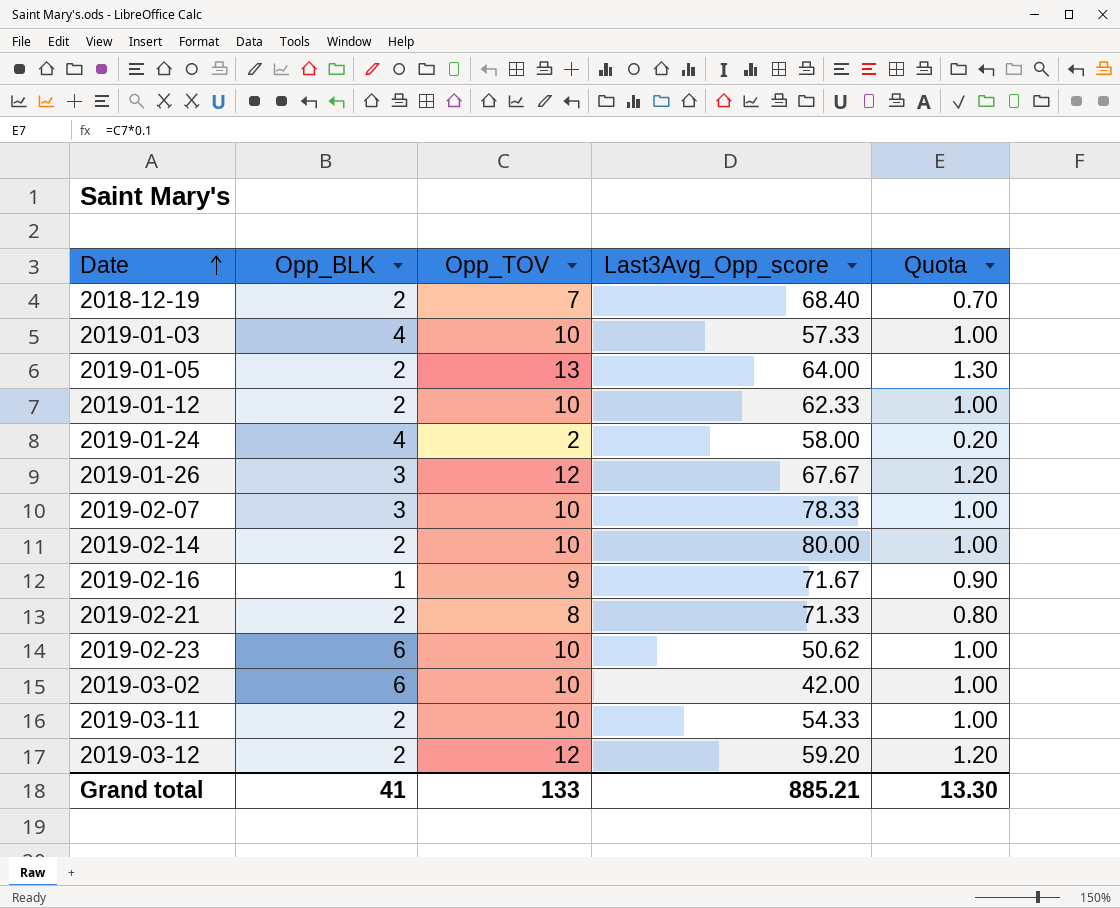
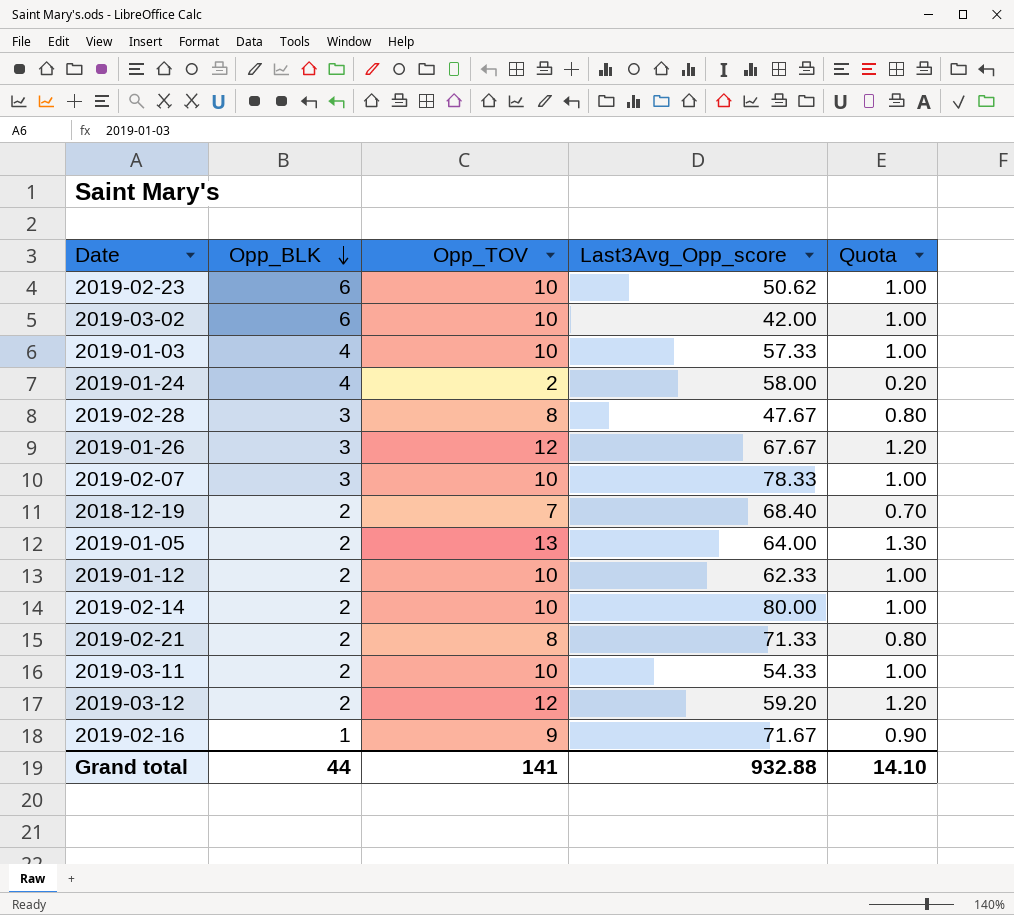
row order: Date ascending -> Opp_BLK descending
row 2019-02-28: none -> 3 | 8 | 47.67 | 0.80
Grand total | Opp_BLK: 41 -> 44
Grand total | Opp_TOV: 133 -> 141
Grand total | Last3Avg_Opp_score: 885.21 -> 932.88
Grand total | Quota: 13.30 -> 14.10

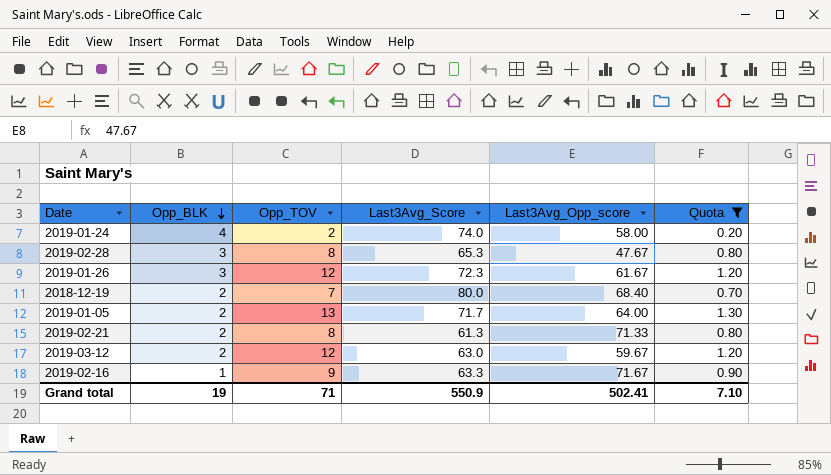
filter: none -> Quota != 1.00
column Last3Avg_Score | position: none -> 4
2019-01-26 | Last3Avg_Opp_score: 67.67 -> 61.67
2019-03-12 | Last3Avg_Opp_score: 59.20 -> 59.67
Grand total | Opp_BLK: 44 -> 19
Grand total | Opp_TOV: 141 -> 71
Grand total | Last3Avg_Opp_score: 932.88 -> 502.41
Grand total | Quota: 14.10 -> 7.10

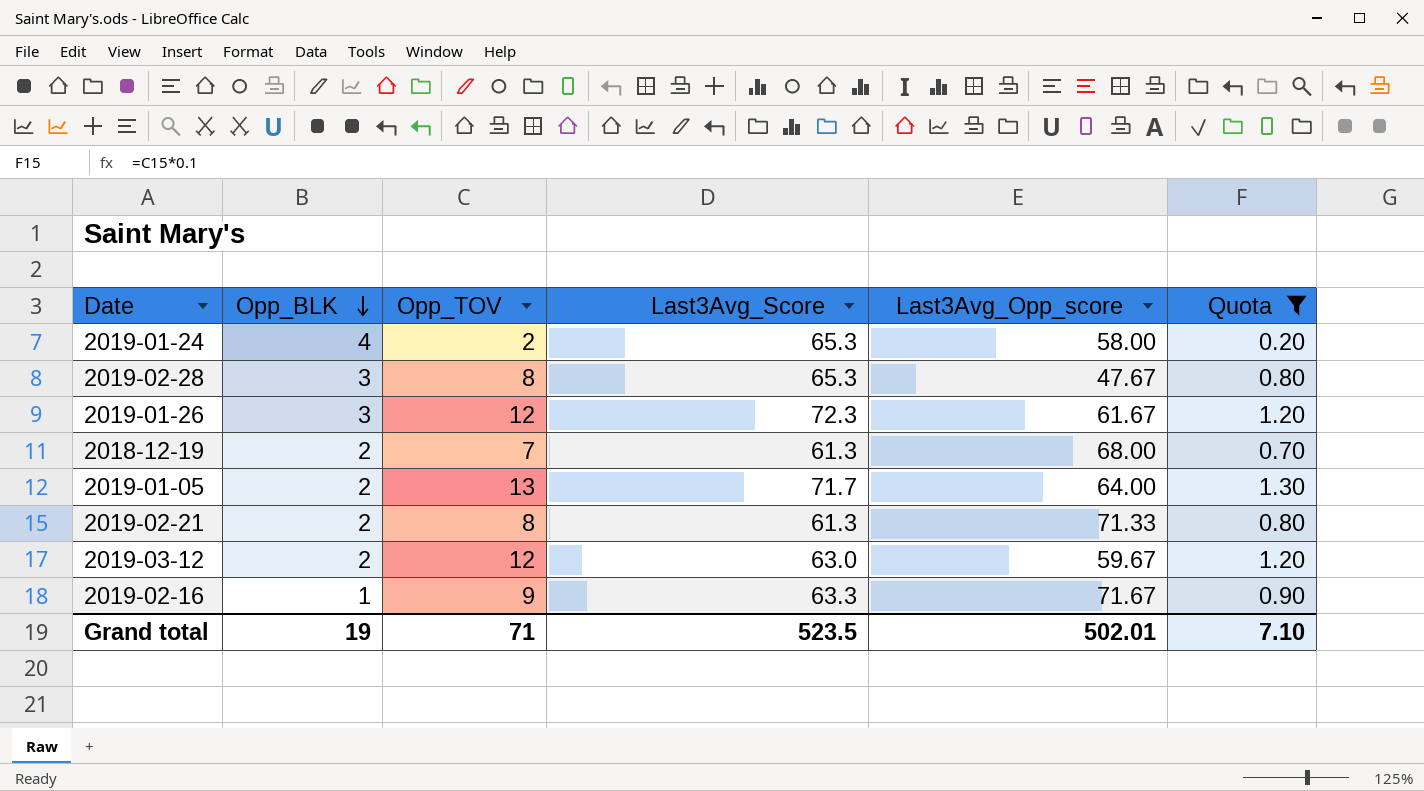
2019-01-24 | Last3Avg_Score: 74.0 -> 65.3
2018-12-19 | Last3Avg_Score: 80.0 -> 61.3
2018-12-19 | Last3Avg_Opp_score: 68.40 -> 68.00
Grand total | Last3Avg_Score: 550.9 -> 523.5
Grand total | Last3Avg_Opp_score: 502.41 -> 502.01

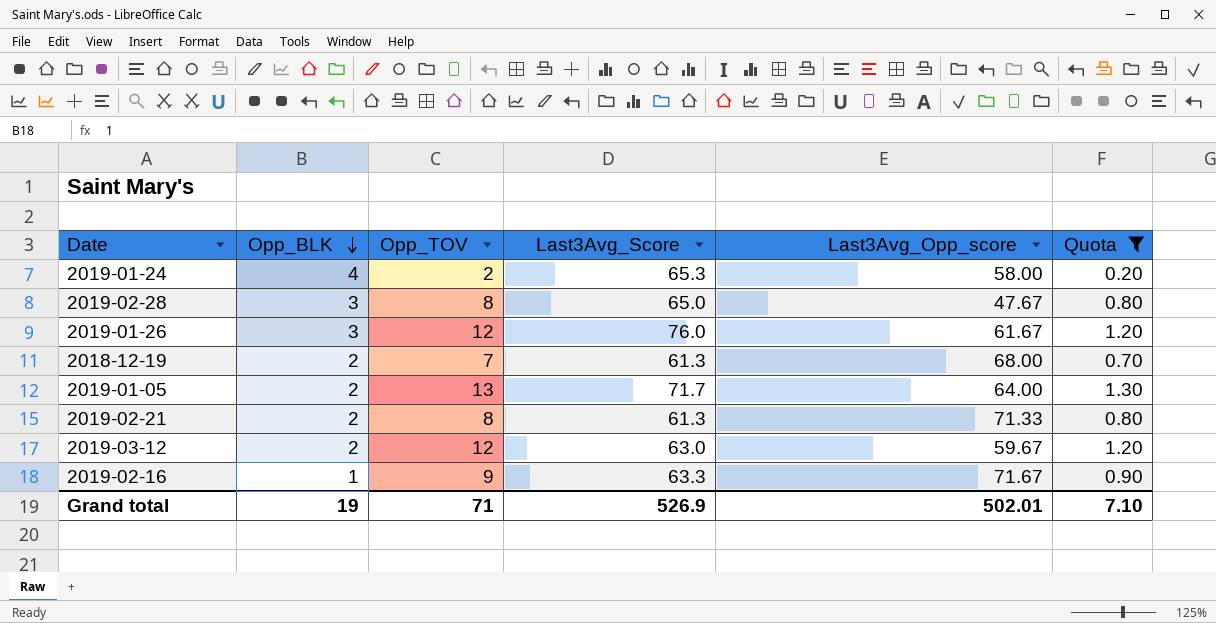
2019-02-28 | Last3Avg_Score: 65.3 -> 65.0
2019-01-26 | Last3Avg_Score: 72.3 -> 76.0
Grand total | Last3Avg_Score: 523.5 -> 526.9

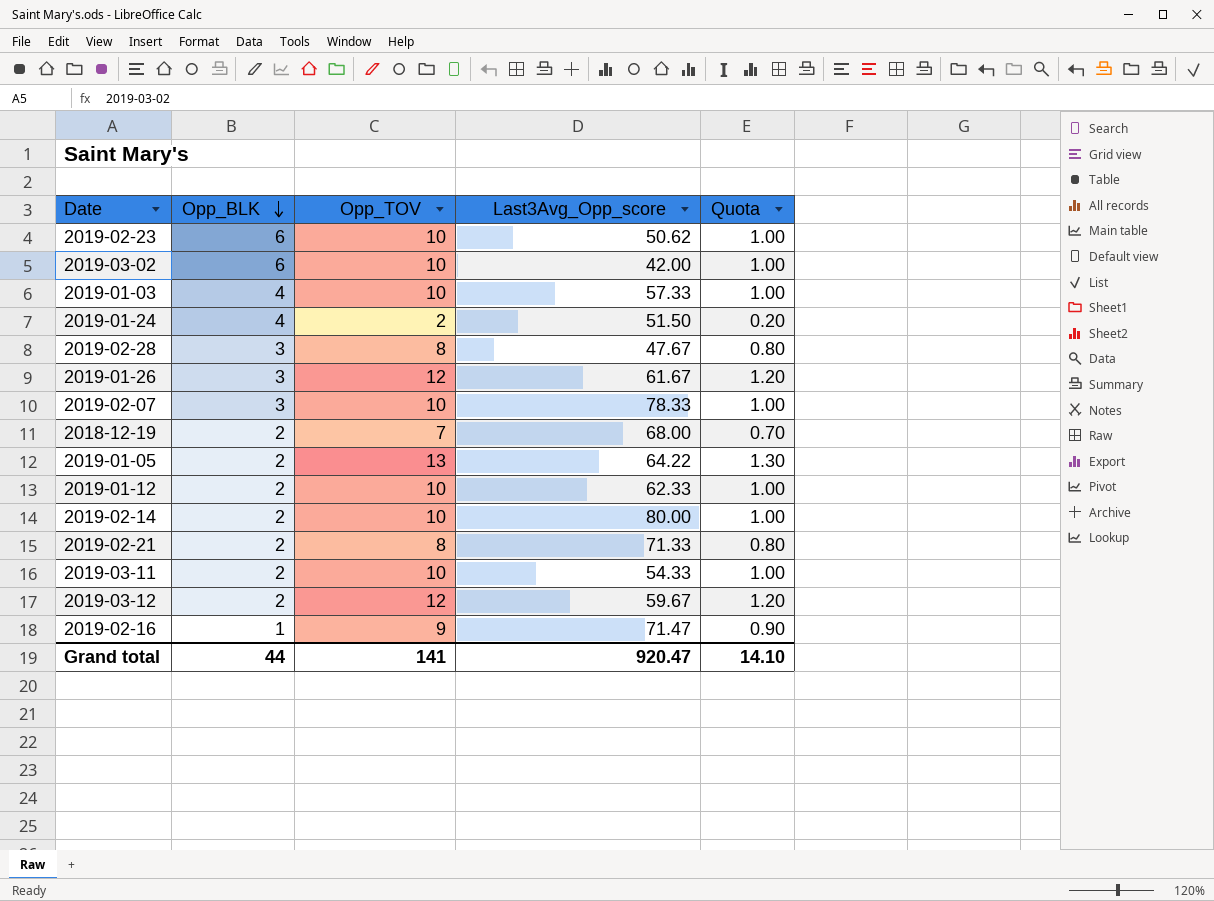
filter: Quota != 1.00 -> none
column Last3Avg_Score | position: 4 -> none
2019-01-24 | Last3Avg_Opp_score: 58.00 -> 51.50
2019-01-05 | Last3Avg_Opp_score: 64.00 -> 64.22
2019-02-16 | Last3Avg_Opp_score: 71.67 -> 71.47
Grand total | Opp_BLK: 19 -> 44
Grand total | Opp_TOV: 71 -> 141
Grand total | Last3Avg_Opp_score: 502.01 -> 920.47
Grand total | Quota: 7.10 -> 14.10

